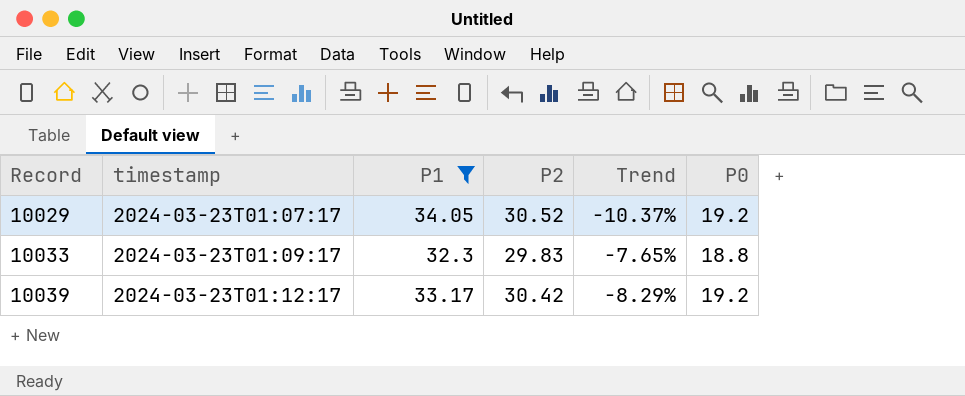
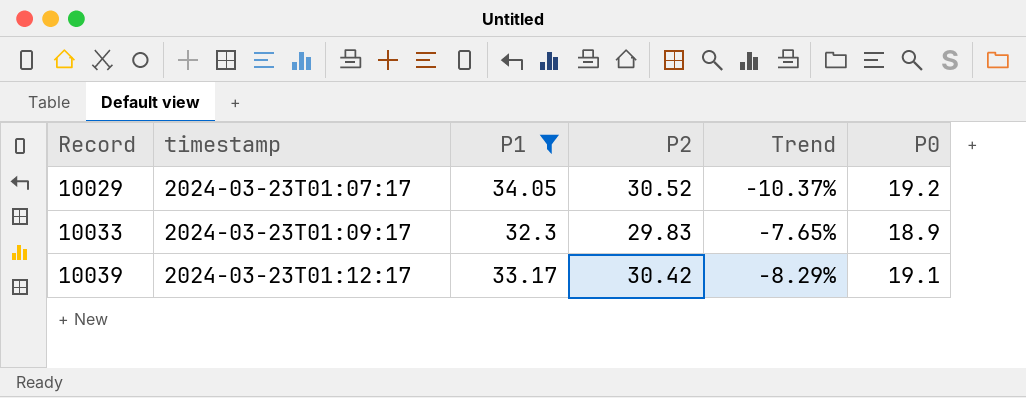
10033 | P0: 18.8 -> 18.9
10039 | P0: 19.2 -> 19.1

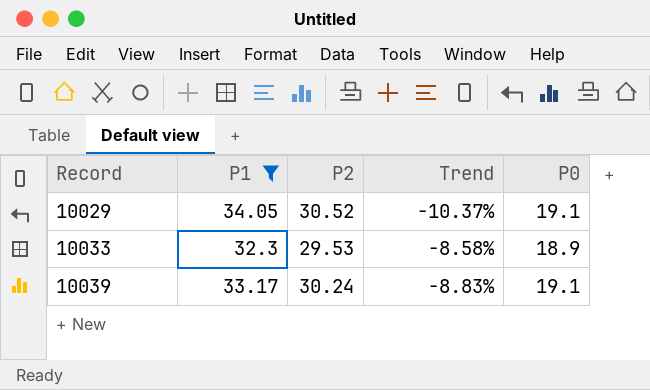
column timestamp | position: 2 -> none
10029 | P0: 19.2 -> 19.1
10033 | P2: 29.83 -> 29.53
10033 | Trend: -7.65% -> -8.58%
10039 | P2: 30.42 -> 30.24
10039 | Trend: -8.29% -> -8.83%

